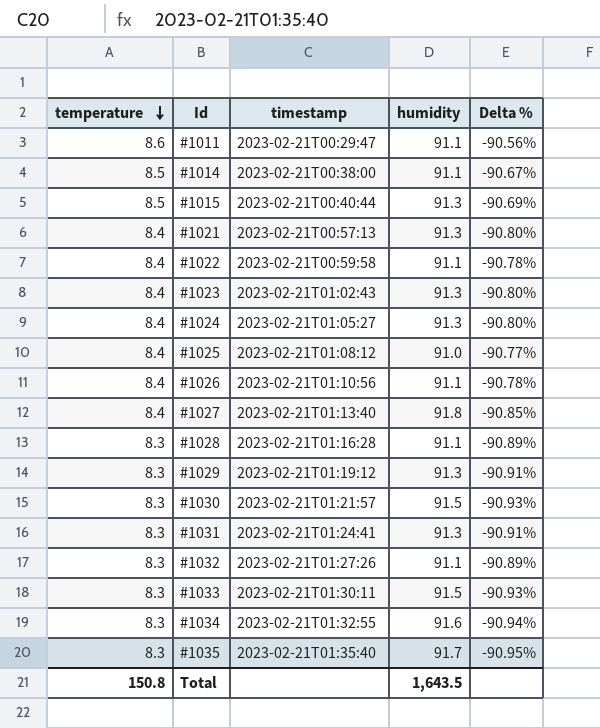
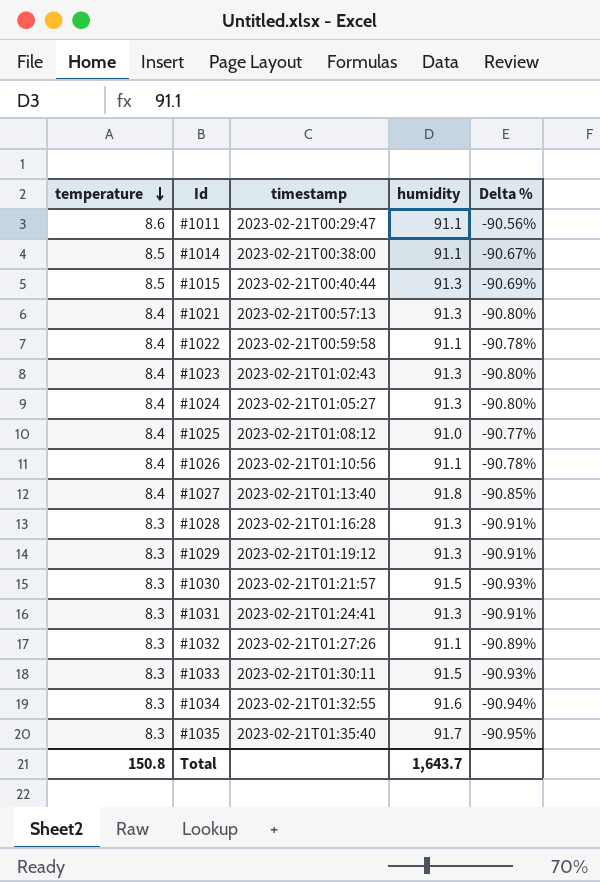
#1028 | humidity: 91.1 -> 91.3
#1028 | Delta %: -90.89% -> -90.91%
Total | humidity: 1,643.5 -> 1,643.7

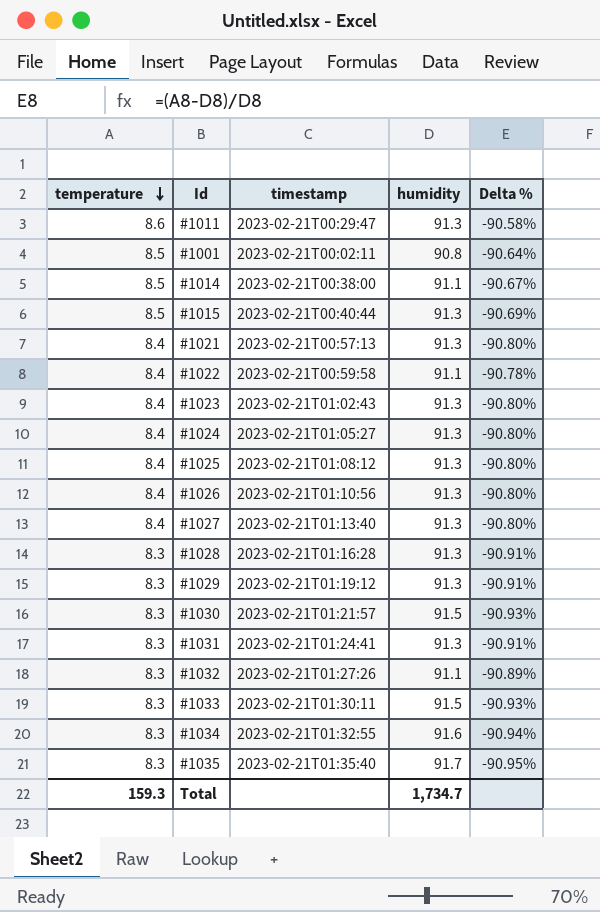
#1011 | humidity: 91.1 -> 91.3
#1011 | Delta %: -90.56% -> -90.58%
row #1001: none -> 8.5 | 2023-02-21T00:02:11 | 90.8 | -90.64%
#1025 | humidity: 91.0 -> 91.3
#1025 | Delta %: -90.77% -> -90.80%
#1026 | humidity: 91.1 -> 91.3
#1026 | Delta %: -90.78% -> -90.80%
#1027 | humidity: 91.8 -> 91.3
#1027 | Delta %: -90.85% -> -90.80%
Total | temperature: 150.8 -> 159.3
Total | humidity: 1,643.7 -> 1,734.7

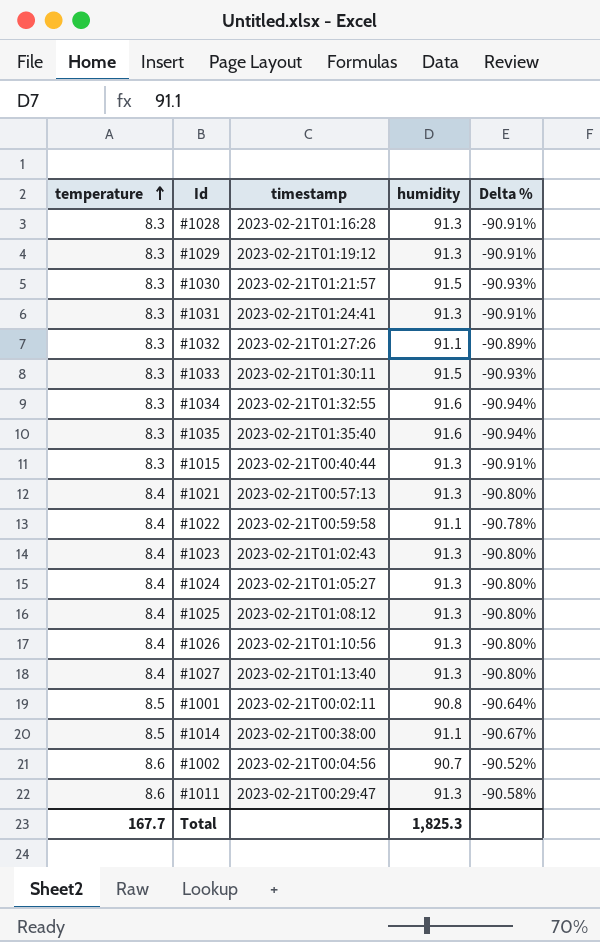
row order: temperature descending -> temperature ascending
#1035 | humidity: 91.7 -> 91.6
#1035 | Delta %: -90.95% -> -90.94%
#1015 | temperature: 8.5 -> 8.3
#1015 | Delta %: -90.69% -> -90.91%
row #1002: none -> 8.6 | 2023-02-21T00:04:56 | 90.7 | -90.52%
Total | temperature: 159.3 -> 167.7
Total | humidity: 1,734.7 -> 1,825.3

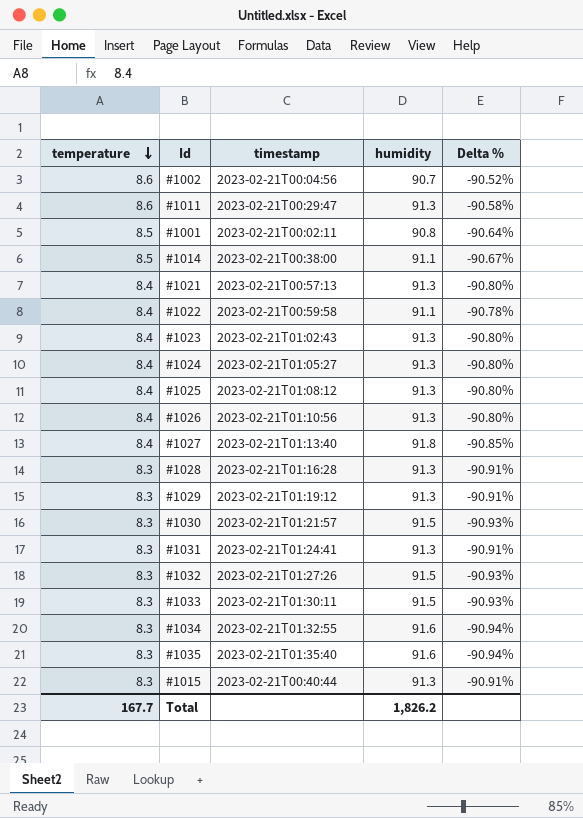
row order: temperature ascending -> temperature descending
#1027 | humidity: 91.3 -> 91.8
#1027 | Delta %: -90.80% -> -90.85%
#1032 | humidity: 91.1 -> 91.5
#1032 | Delta %: -90.89% -> -90.93%
Total | humidity: 1,825.3 -> 1,826.2

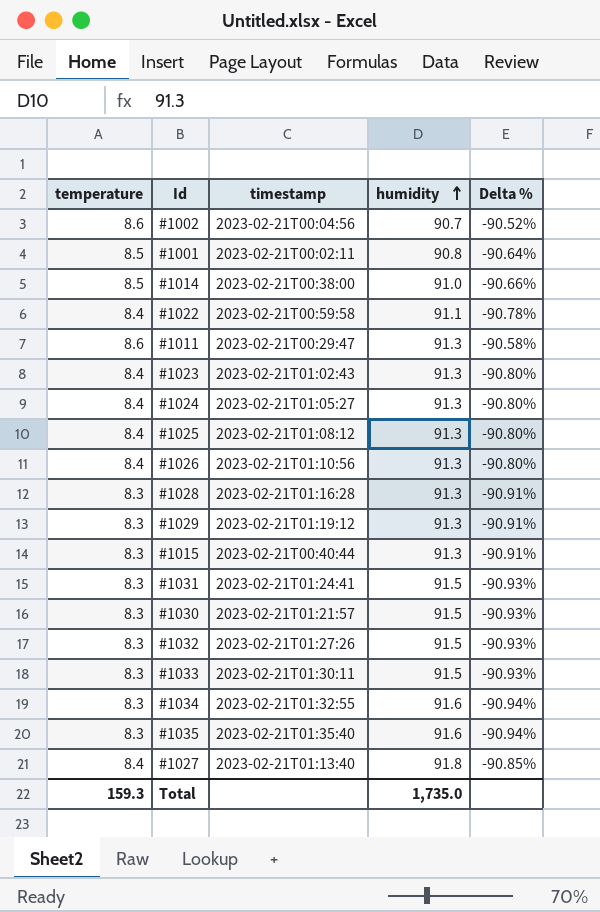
row order: temperature descending -> humidity ascending
row #1021: 8.4 | 2023-02-21T00:57:13 | 91.3 | -90.80% -> none
#1014 | humidity: 91.1 -> 91.0
#1014 | Delta %: -90.67% -> -90.66%
#1031 | humidity: 91.3 -> 91.5
#1031 | Delta %: -90.91% -> -90.93%
Total | temperature: 167.7 -> 159.3
Total | humidity: 1,826.2 -> 1,735.0

